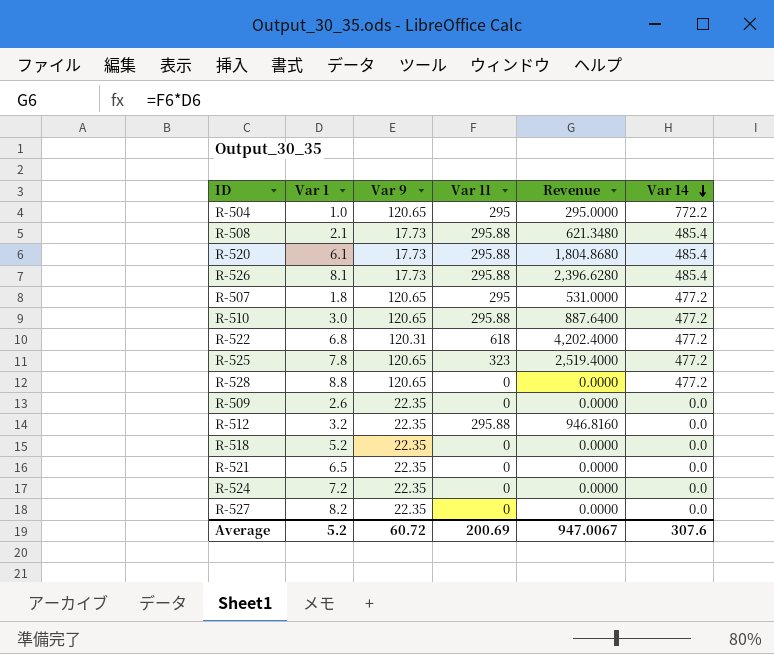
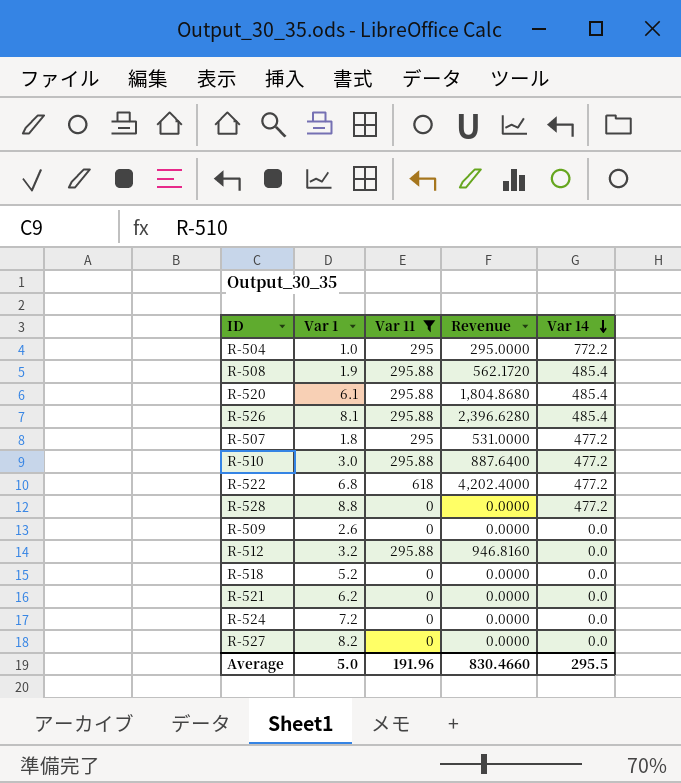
filter: none -> Var 11 != 323
column Var 9 | position: 3 -> none
R-508 | Var 1: 2.1 -> 1.9
R-508 | Revenue: 621.3480 -> 562.1720
R-521 | Var 1: 6.5 -> 6.2
Average | Var 1: 5.2 -> 5.0
Average | Var 11: 200.69 -> 191.96
Average | Revenue: 947.0067 -> 830.4660
Average | Var 14: 307.6 -> 295.5

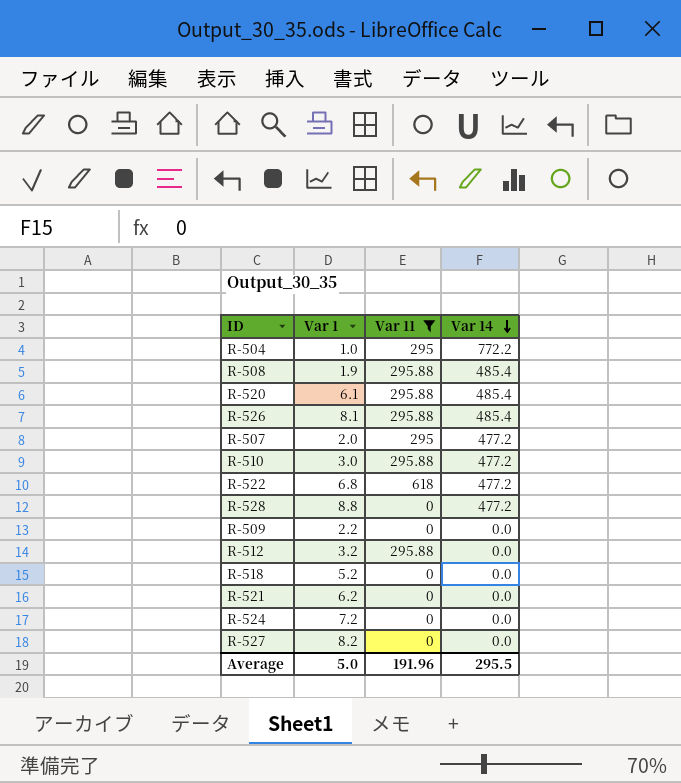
column Revenue | formula: [Var 1] * [Var 11] -> none
R-507 | Var 1: 1.8 -> 2.0
R-509 | Var 1: 2.6 -> 2.2

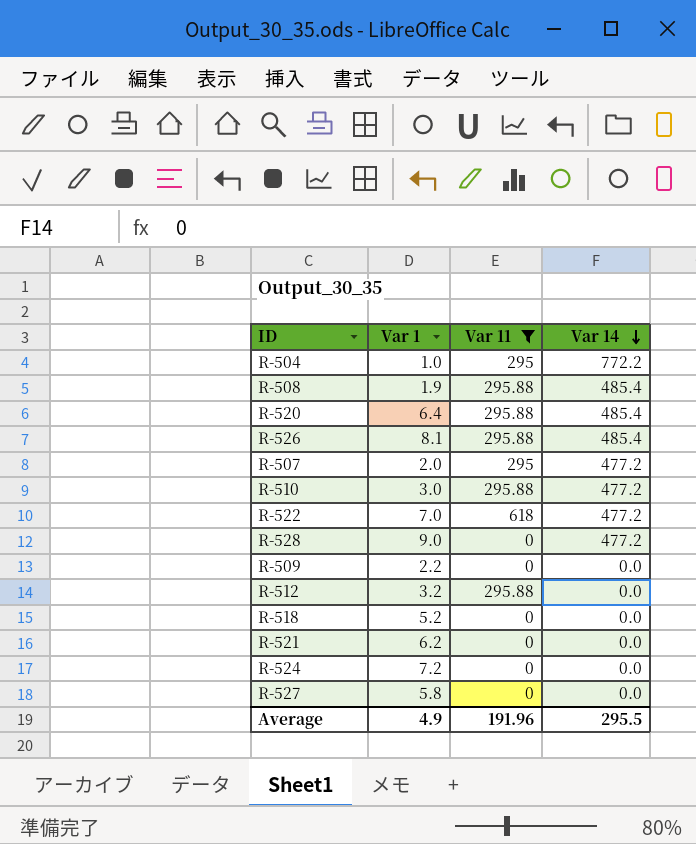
R-520 | Var 1: 6.1 -> 6.4
R-522 | Var 1: 6.8 -> 7.0
R-528 | Var 1: 8.8 -> 9.0
R-527 | Var 1: 8.2 -> 5.8
Average | Var 1: 5.0 -> 4.9

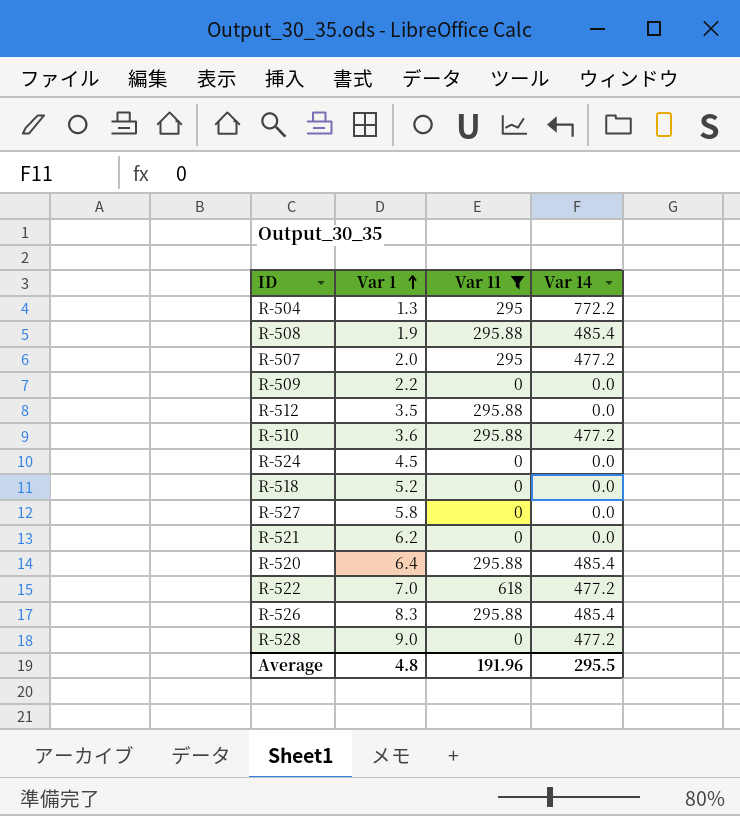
row order: Var 14 descending -> Var 1 ascending
R-504 | Var 1: 1.0 -> 1.3
R-512 | Var 1: 3.2 -> 3.5
R-510 | Var 1: 3.0 -> 3.6
R-524 | Var 1: 7.2 -> 4.5
R-526 | Var 1: 8.1 -> 8.3
Average | Var 1: 4.9 -> 4.8

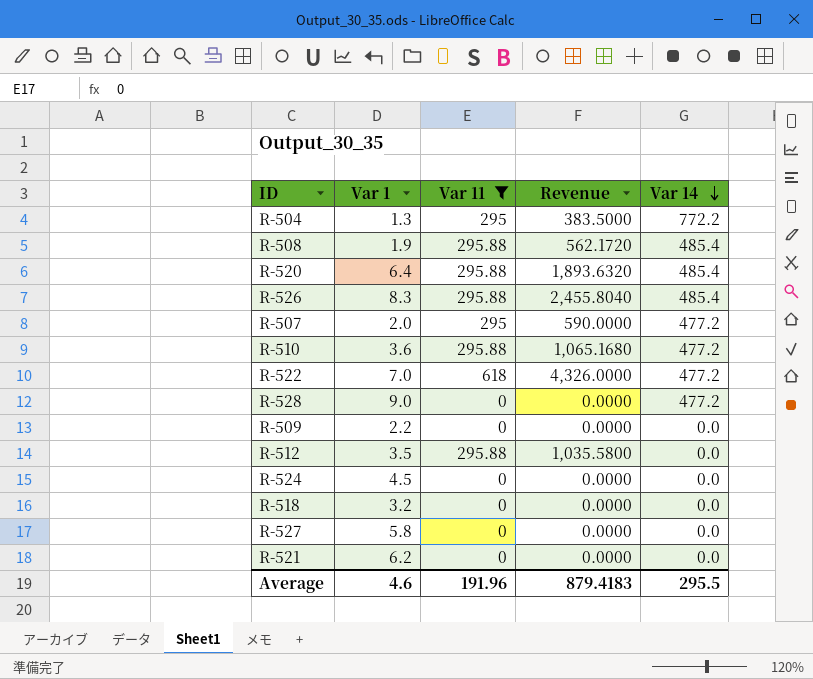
row order: Var 1 ascending -> Var 14 descending
column Revenue | formula: none -> [Var 1] * [Var 11]
R-518 | Var 1: 5.2 -> 3.2
Average | Var 1: 4.8 -> 4.6

